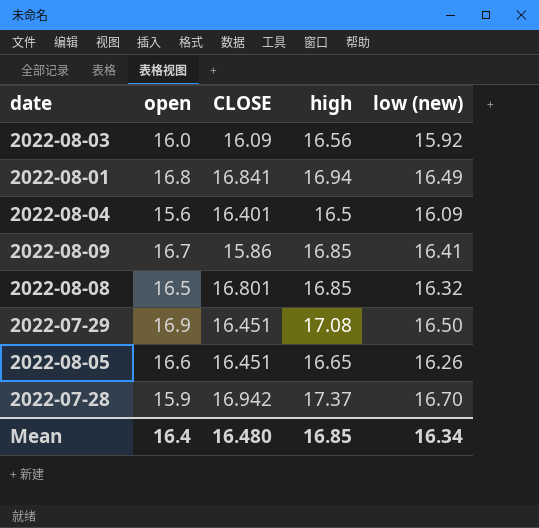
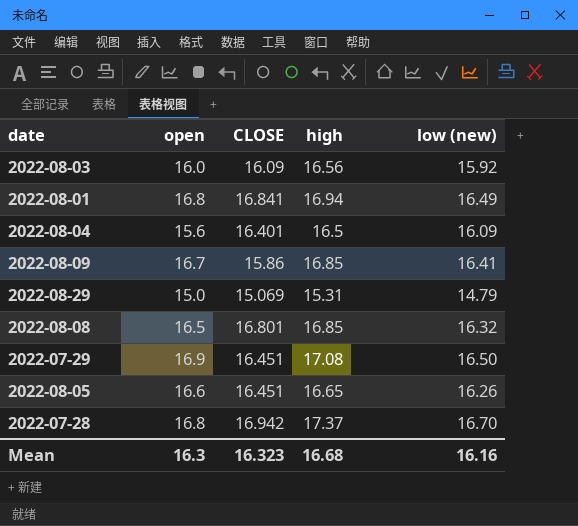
row 2022-08-29: none -> 15.0 | 15.069 | 15.31 | 14.79
2022-07-28 | open: 15.9 -> 16.8
Mean | open: 16.4 -> 16.3
Mean | CLOSE: 16.480 -> 16.323
Mean | high: 16.85 -> 16.68
Mean | low (new): 16.34 -> 16.16

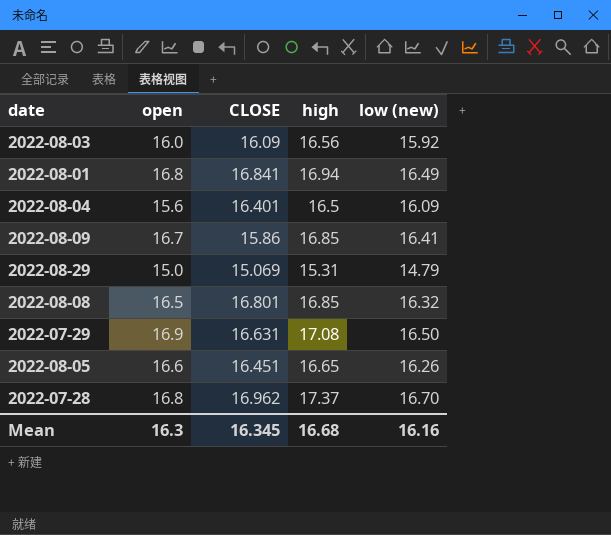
2022-07-29 | CLOSE: 16.451 -> 16.631
2022-07-28 | CLOSE: 16.942 -> 16.962
Mean | CLOSE: 16.323 -> 16.345

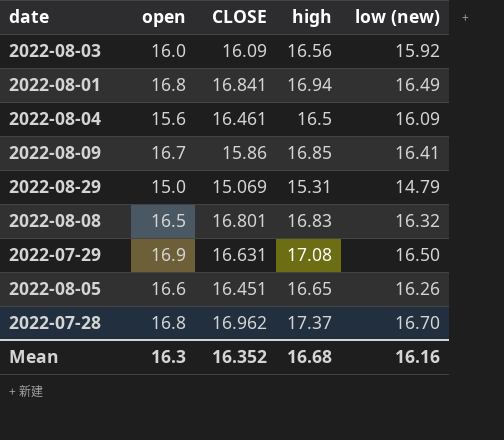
2022-08-04 | CLOSE: 16.401 -> 16.461
2022-08-08 | high: 16.85 -> 16.83
Mean | CLOSE: 16.345 -> 16.352

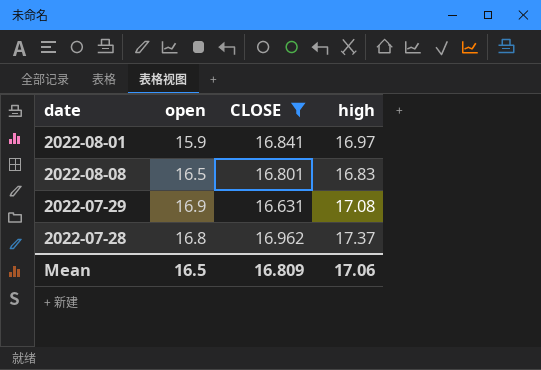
filter: none -> CLOSE >= 16.631
column low (new) | position: 5 -> none
2022-08-01 | open: 16.8 -> 15.9
2022-08-01 | high: 16.94 -> 16.97
Mean | open: 16.3 -> 16.5
Mean | CLOSE: 16.352 -> 16.809
Mean | high: 16.68 -> 17.06

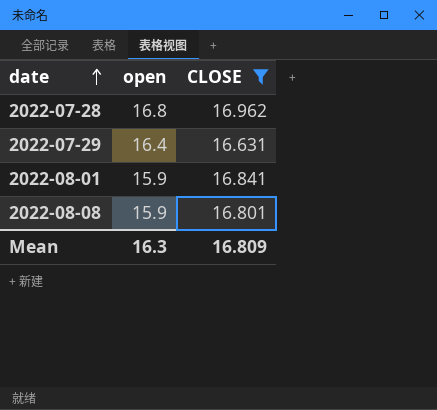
row order: none -> date ascending
column high | position: 4 -> none
2022-07-29 | open: 16.9 -> 16.4
2022-08-08 | open: 16.5 -> 15.9
Mean | open: 16.5 -> 16.3

